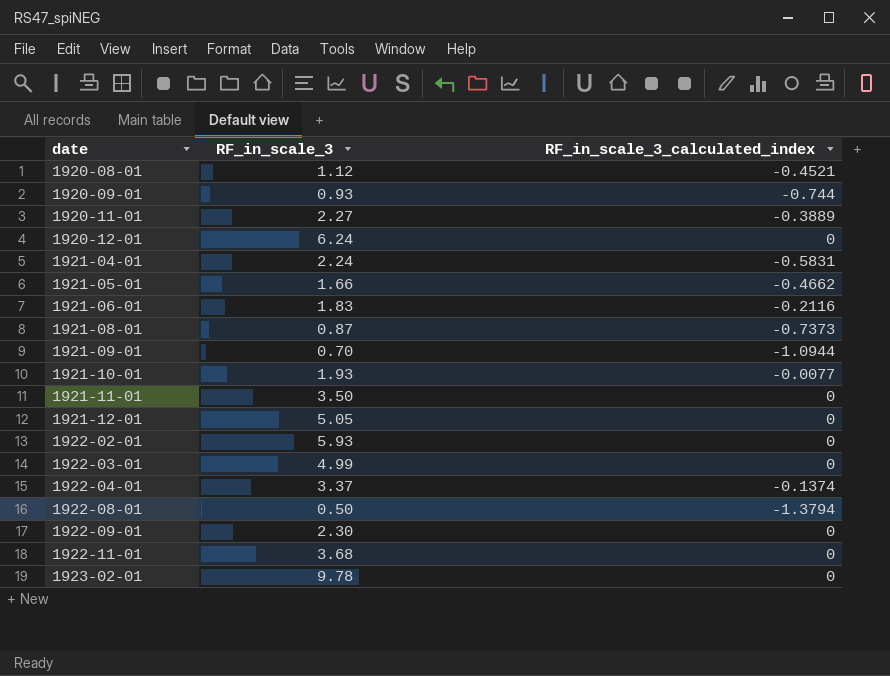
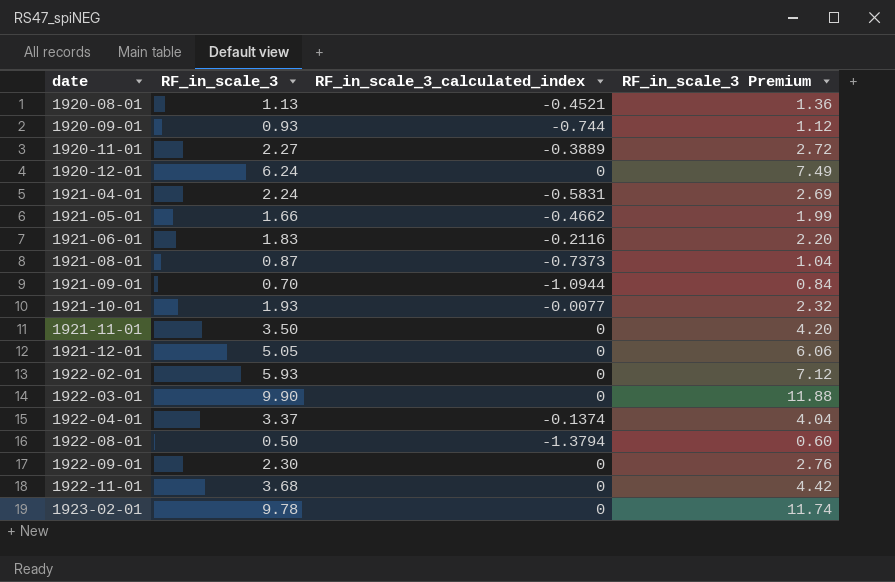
column RF_in_scale_3 Premium | formula: none -> [RF_in_scale_3] * 1.2
1920-08-01 | RF_in_scale_3: 1.12 -> 1.13
1922-03-01 | RF_in_scale_3: 4.99 -> 9.90

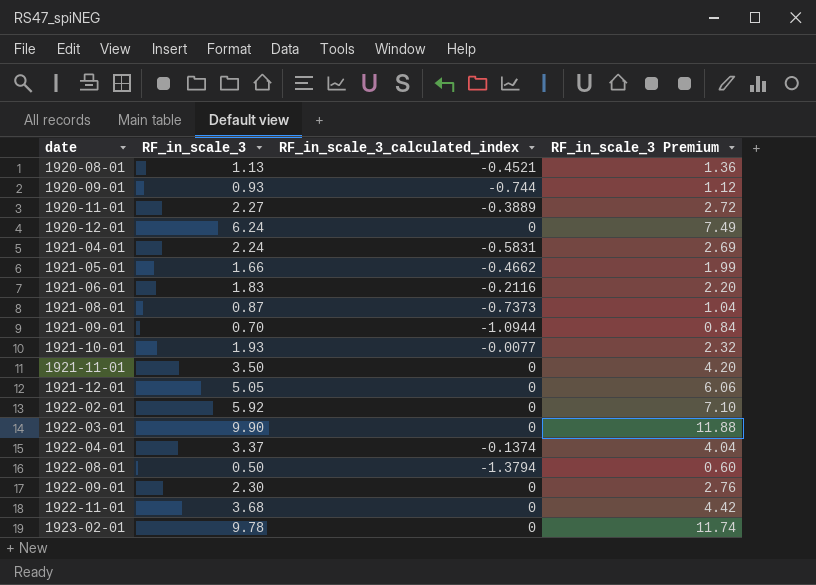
1922-02-01 | RF_in_scale_3: 5.93 -> 5.92
1922-02-01 | RF_in_scale_3 Premium: 7.12 -> 7.10

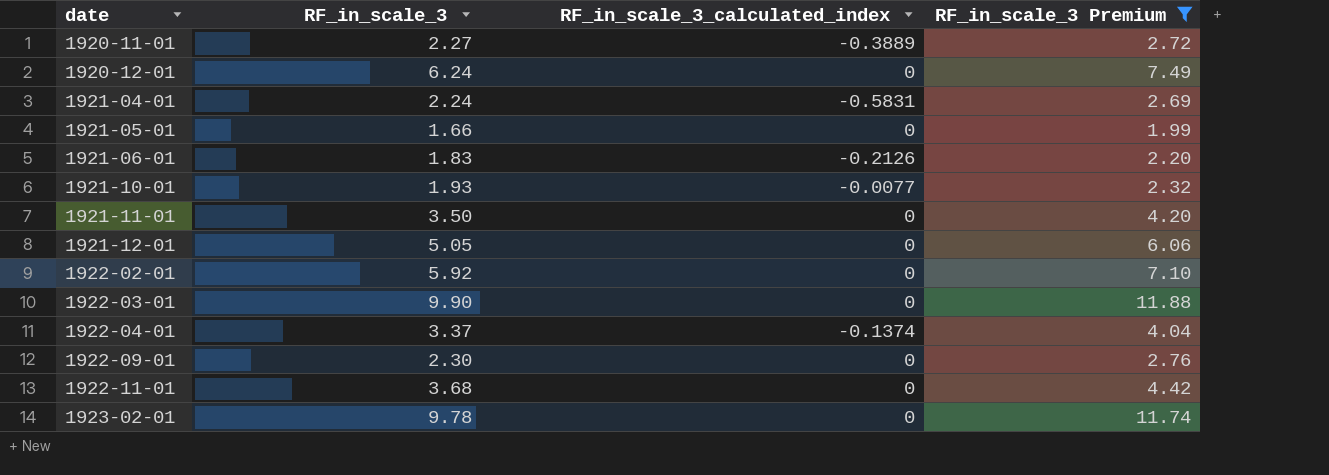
filter: none -> RF_in_scale_3 Premium >= 1.99
1921-05-01 | RF_in_scale_3_calculated_index: -0.4662 -> 0
1921-06-01 | RF_in_scale_3_calculated_index: -0.2116 -> -0.2126

